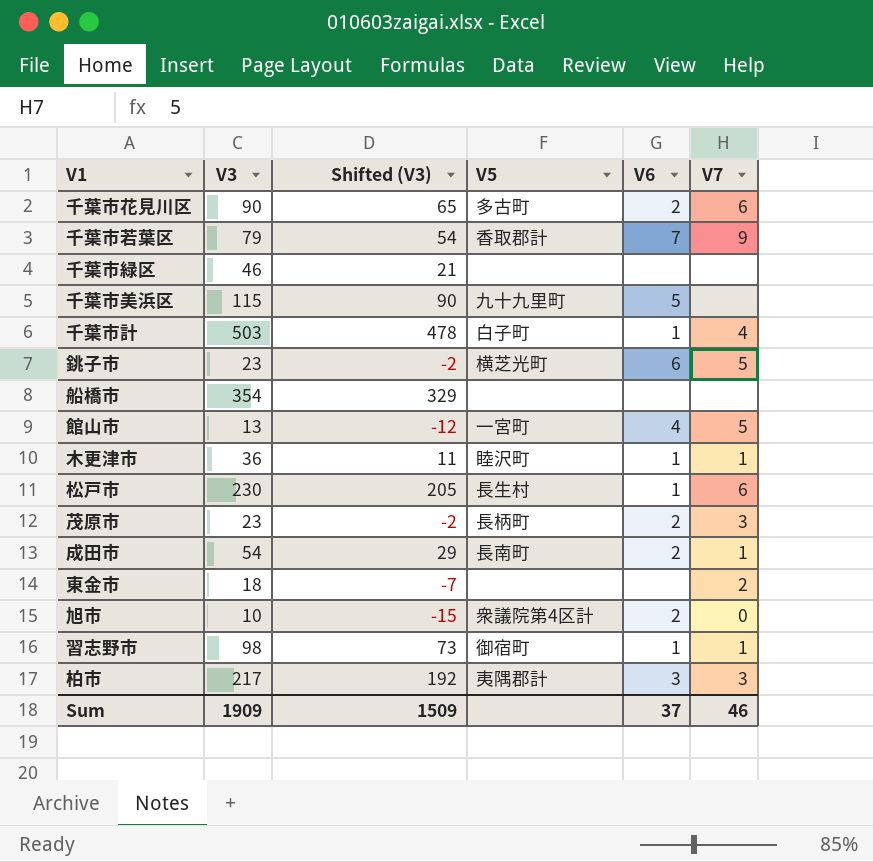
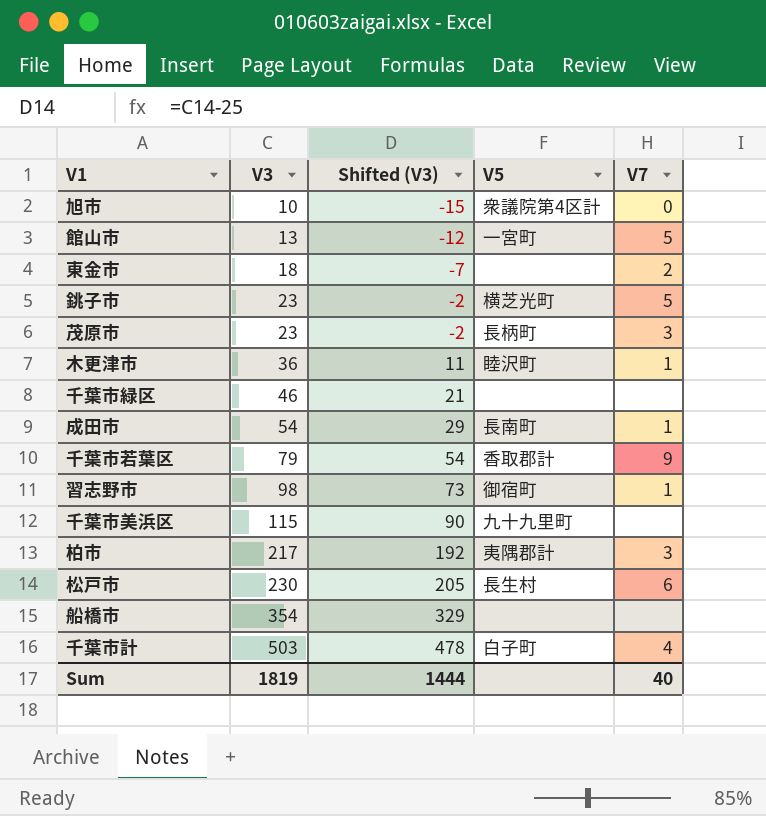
row order: none -> V3 ascending
column V6 | position: 5 -> none
row 千葉市花見川区: 90 | 65 | 多古町 | 2 | 6 -> none
Sum | V3: 1909 -> 1819
Sum | Shifted (V3): 1509 -> 1444
Sum | V7: 46 -> 40

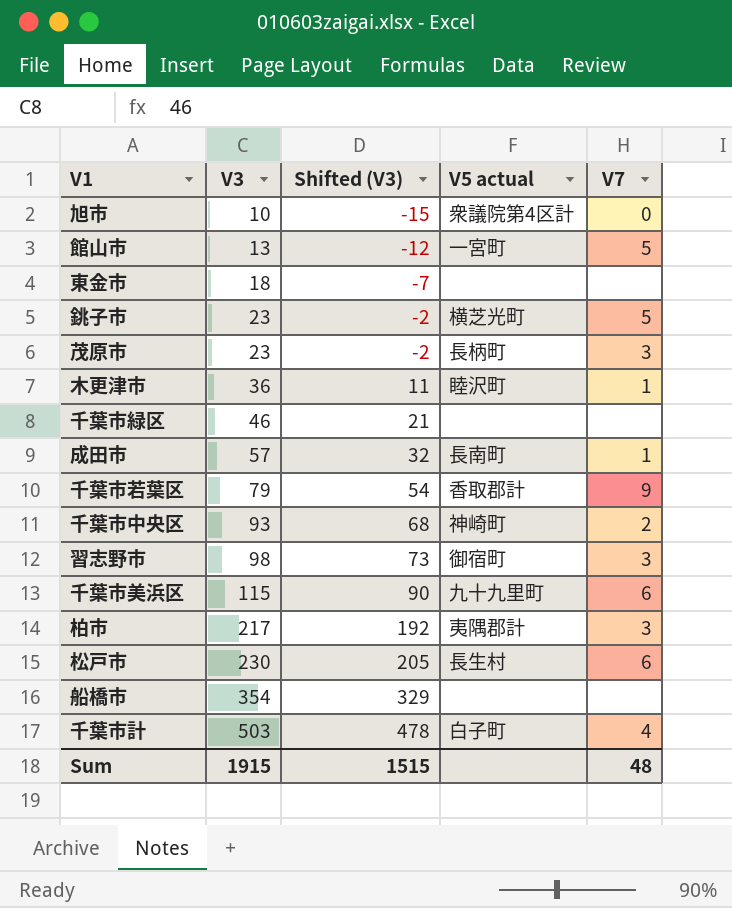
column name: V5 -> V5 actual
東金市 | V7: 2 -> none
成田市 | V3: 54 -> 57
成田市 | Shifted (V3): 29 -> 32
row 千葉市中央区: none -> 93 | 68 | 神崎町 | 2
習志野市 | V7: 1 -> 3
千葉市美浜区 | V7: none -> 6
Sum | V3: 1819 -> 1915
Sum | Shifted (V3): 1444 -> 1515
Sum | V7: 40 -> 48

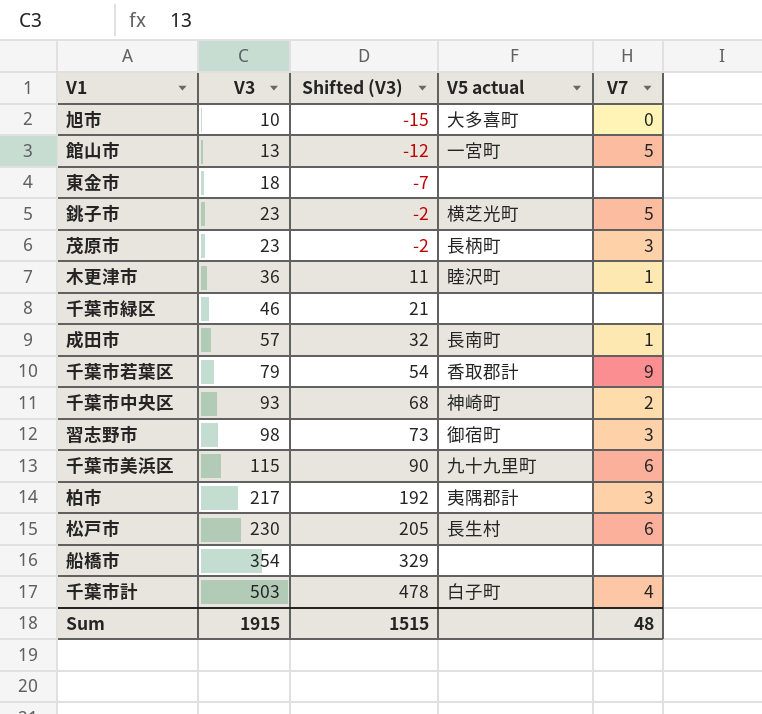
旭市 | V5 actual: 衆議院第4区計 -> 大多喜町

